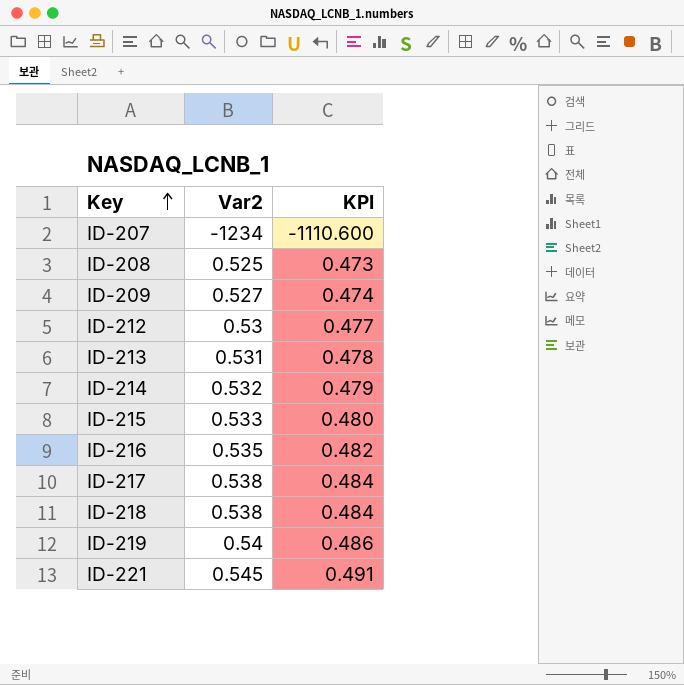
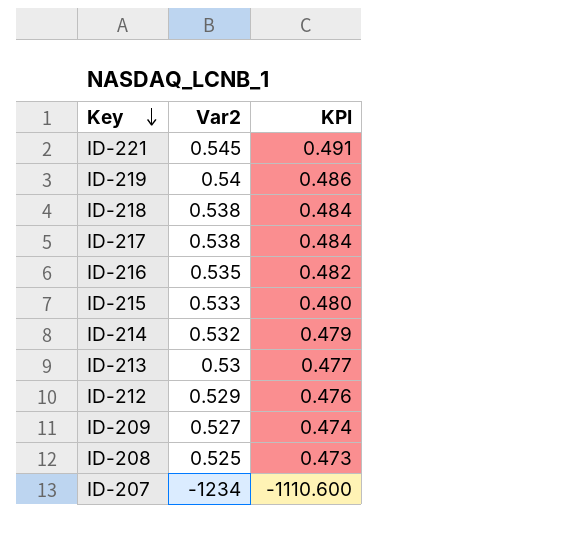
row order: Key ascending -> Key descending
ID-213 | Var2: 0.531 -> 0.53
ID-213 | KPI: 0.478 -> 0.477
ID-212 | Var2: 0.53 -> 0.529
ID-212 | KPI: 0.477 -> 0.476

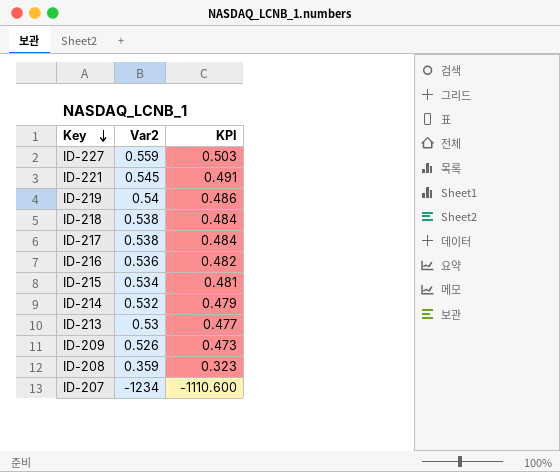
row ID-212: 0.529 | 0.476 -> none
row ID-227: none -> 0.559 | 0.503
ID-216 | Var2: 0.535 -> 0.536
ID-215 | Var2: 0.533 -> 0.534
ID-215 | KPI: 0.480 -> 0.481
ID-209 | Var2: 0.527 -> 0.526
ID-209 | KPI: 0.474 -> 0.473
ID-208 | Var2: 0.525 -> 0.359
ID-208 | KPI: 0.473 -> 0.323

